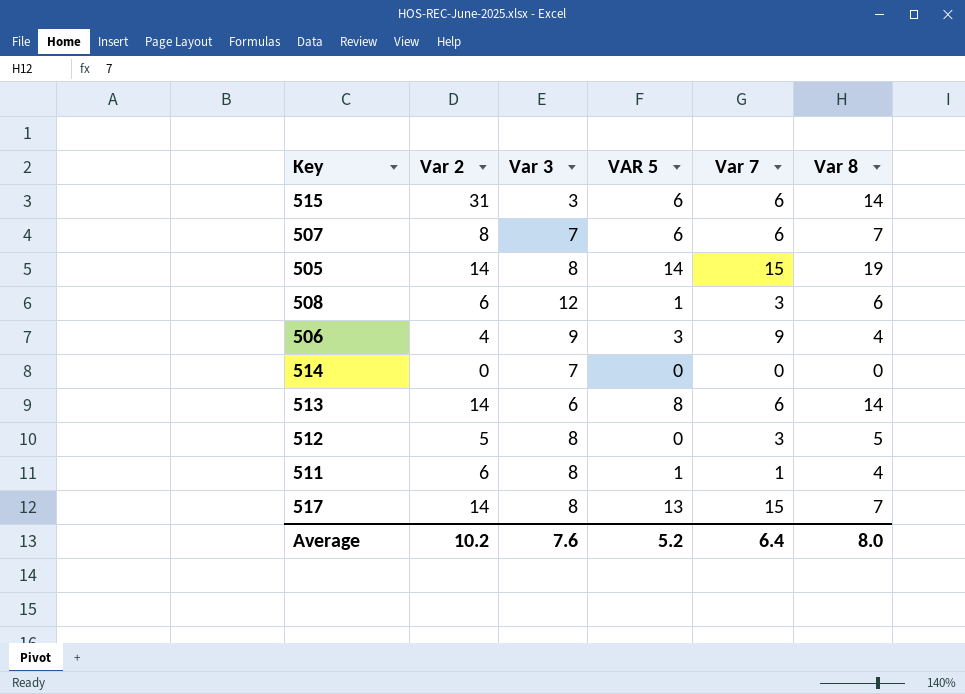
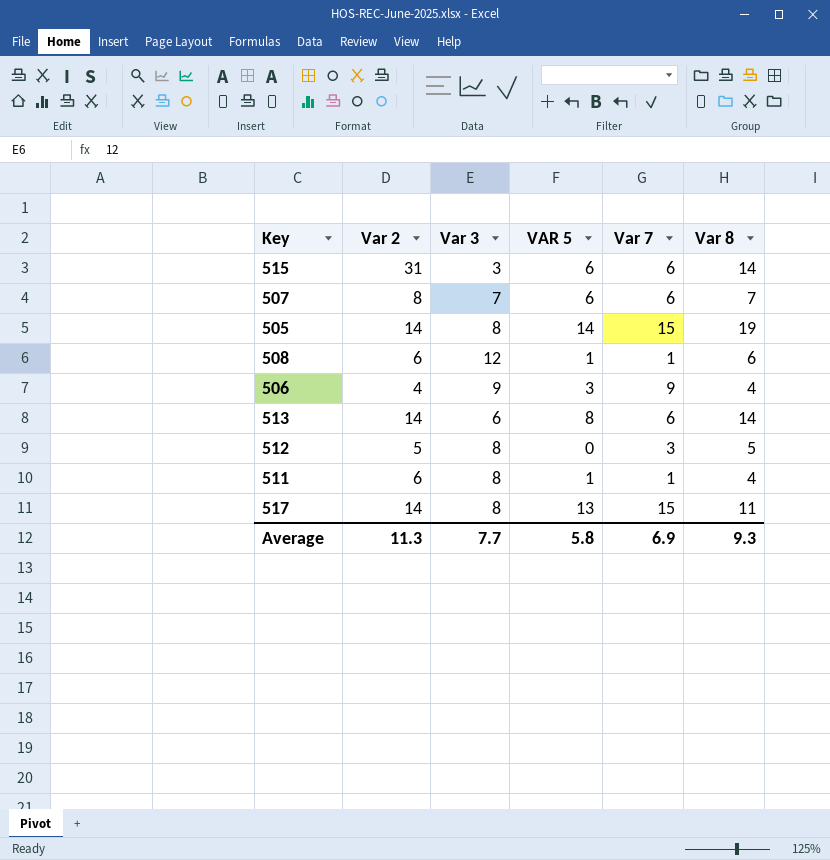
row 514: 0 | 7 | 0 | 0 | 0 -> none
508 | Var 7: 3 -> 1
517 | Var 8: 7 -> 11
Average | Var 2: 10.2 -> 11.3
Average | Var 3: 7.6 -> 7.7
Average | VAR 5: 5.2 -> 5.8
Average | Var 7: 6.4 -> 6.9
Average | Var 8: 8.0 -> 9.3

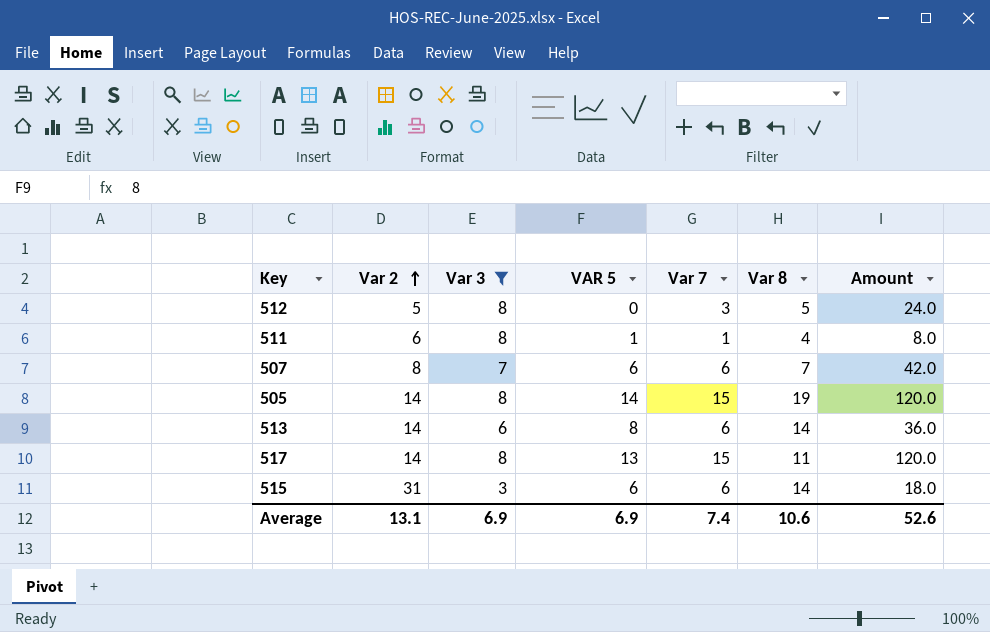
filter: none -> Var 3 <= 8
row order: none -> Var 2 ascending
column Amount | formula: none -> [Var 3] * [Var 7]
Average | Var 2: 11.3 -> 13.1
Average | Var 3: 7.7 -> 6.9
Average | VAR 5: 5.8 -> 6.9
Average | Var 7: 6.9 -> 7.4
Average | Var 8: 9.3 -> 10.6

